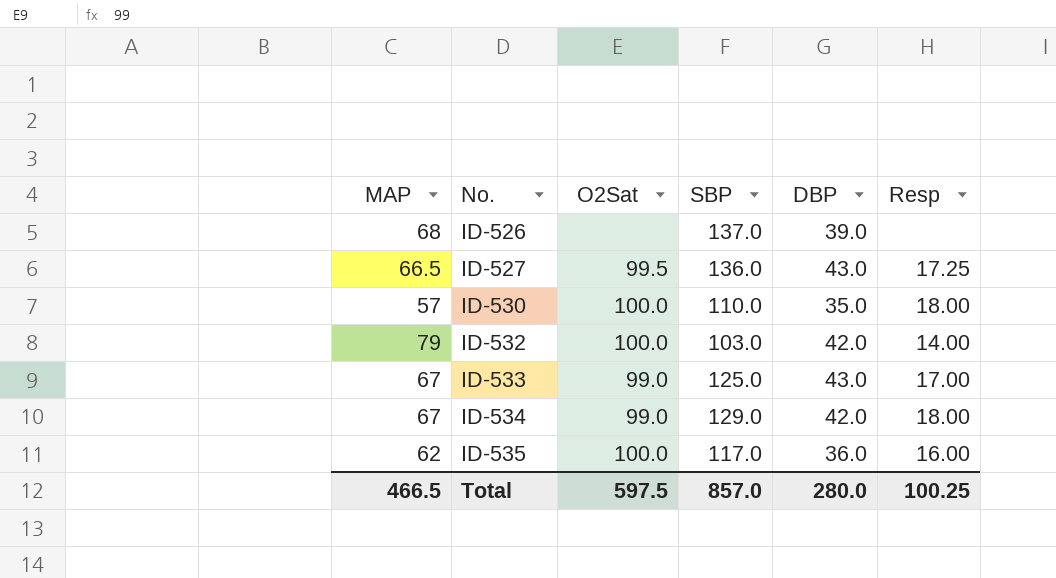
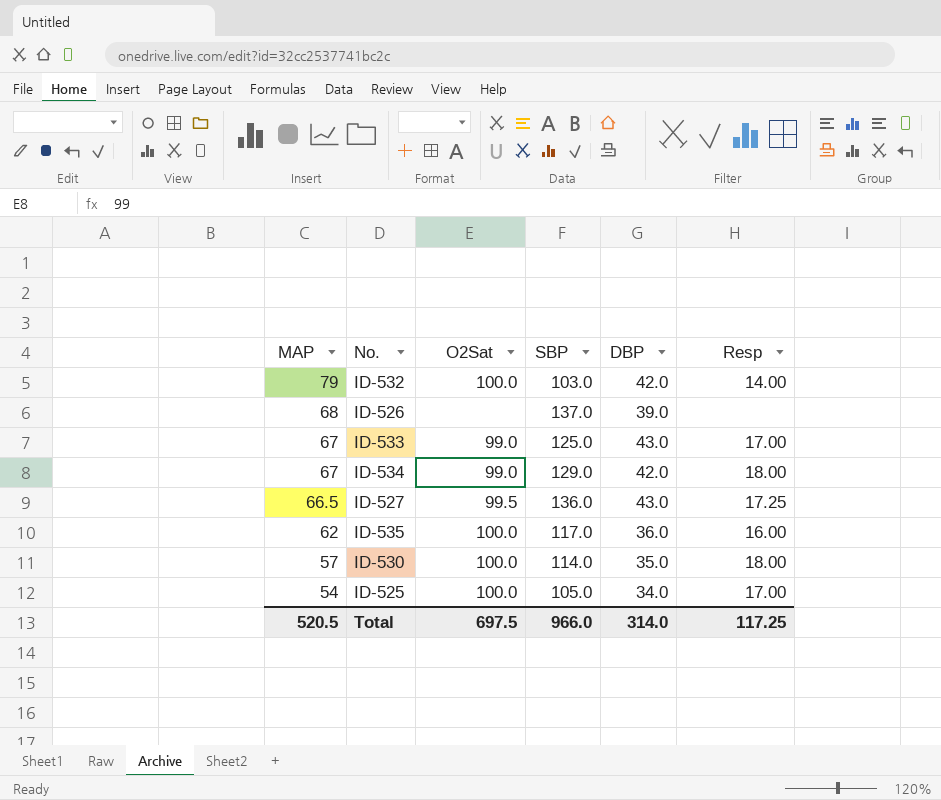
row order: No. ascending -> MAP descending
ID-530 | SBP: 110.0 -> 114.0
row ID-525: none -> 54 | 100.0 | 105.0 | 34.0 | 17.00
Total | MAP: 466.5 -> 520.5
Total | O2Sat: 597.5 -> 697.5
Total | SBP: 857.0 -> 966.0
Total | DBP: 280.0 -> 314.0
Total | Resp: 100.25 -> 117.25

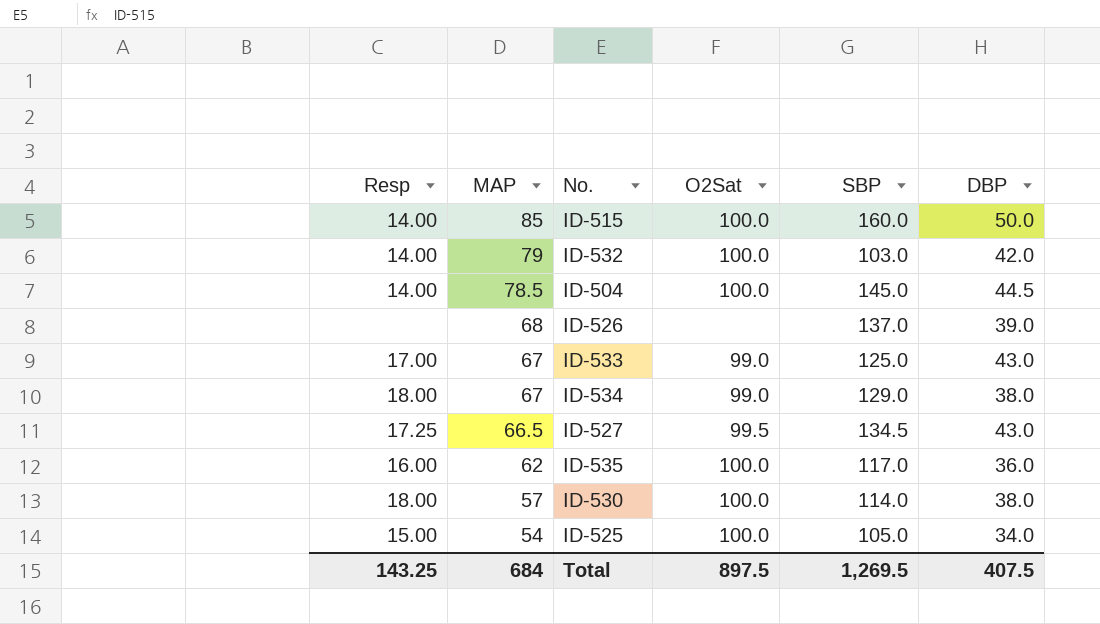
column Resp | position: 6 -> 1
row ID-515: none -> 14.00 | 85 | 100.0 | 160.0 | 50.0
row ID-504: none -> 14.00 | 78.5 | 100.0 | 145.0 | 44.5
ID-534 | DBP: 42.0 -> 38.0
ID-527 | SBP: 136.0 -> 134.5
ID-530 | DBP: 35.0 -> 38.0
ID-525 | Resp: 17.00 -> 15.00
Total | Resp: 117.25 -> 143.25
Total | MAP: 520.5 -> 684
Total | O2Sat: 697.5 -> 897.5
Total | SBP: 966.0 -> 1,269.5
Total | DBP: 314.0 -> 407.5

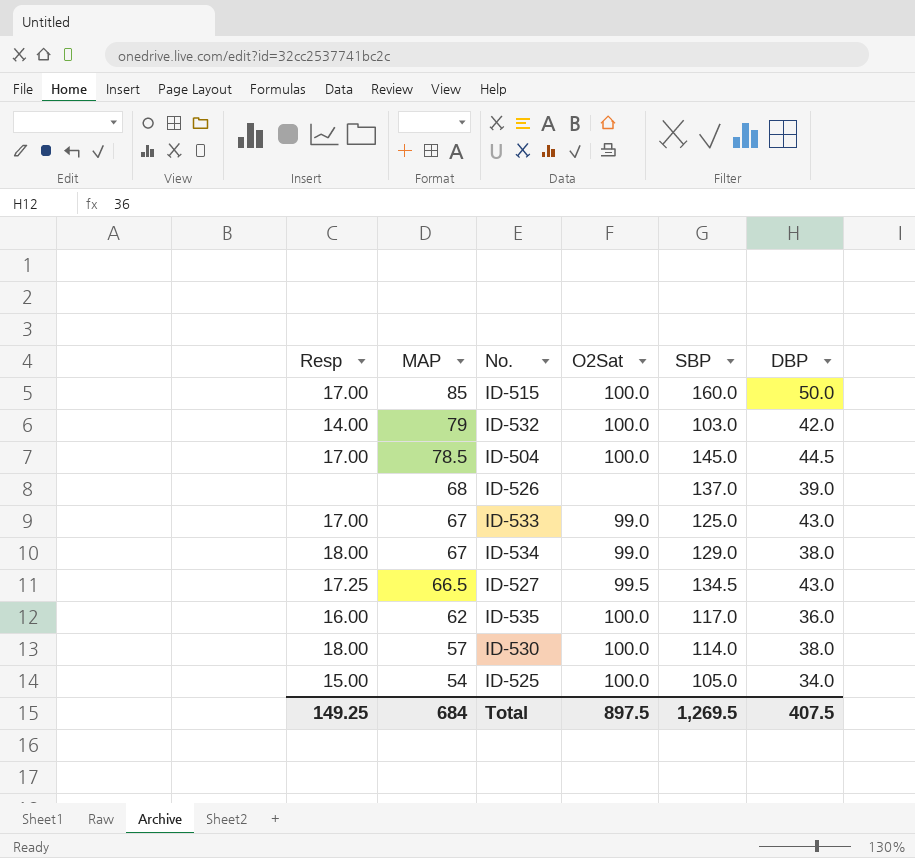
ID-515 | Resp: 14.00 -> 17.00
ID-504 | Resp: 14.00 -> 17.00
Total | Resp: 143.25 -> 149.25

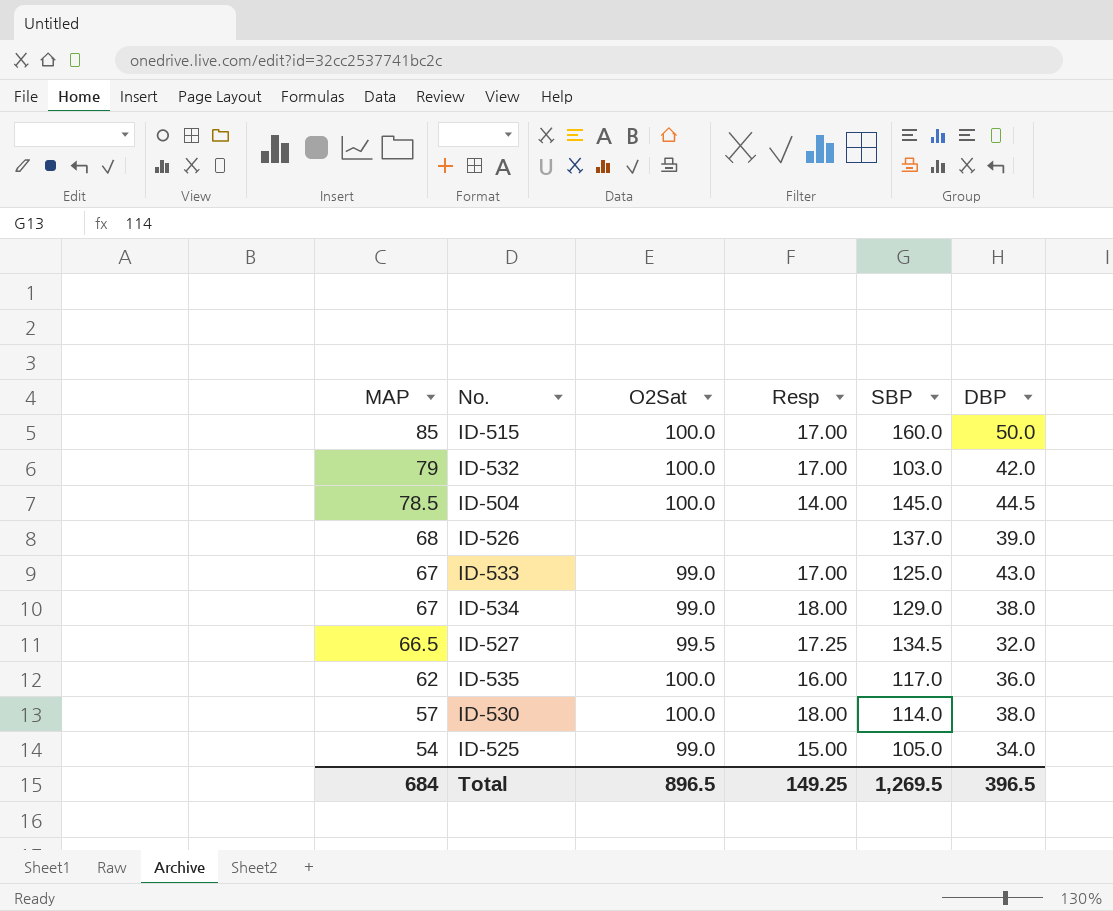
column Resp | position: 1 -> 4
ID-532 | Resp: 14.00 -> 17.00
ID-504 | Resp: 17.00 -> 14.00
ID-527 | DBP: 43.0 -> 32.0
ID-525 | O2Sat: 100.0 -> 99.0
Total | O2Sat: 897.5 -> 896.5
Total | DBP: 407.5 -> 396.5

